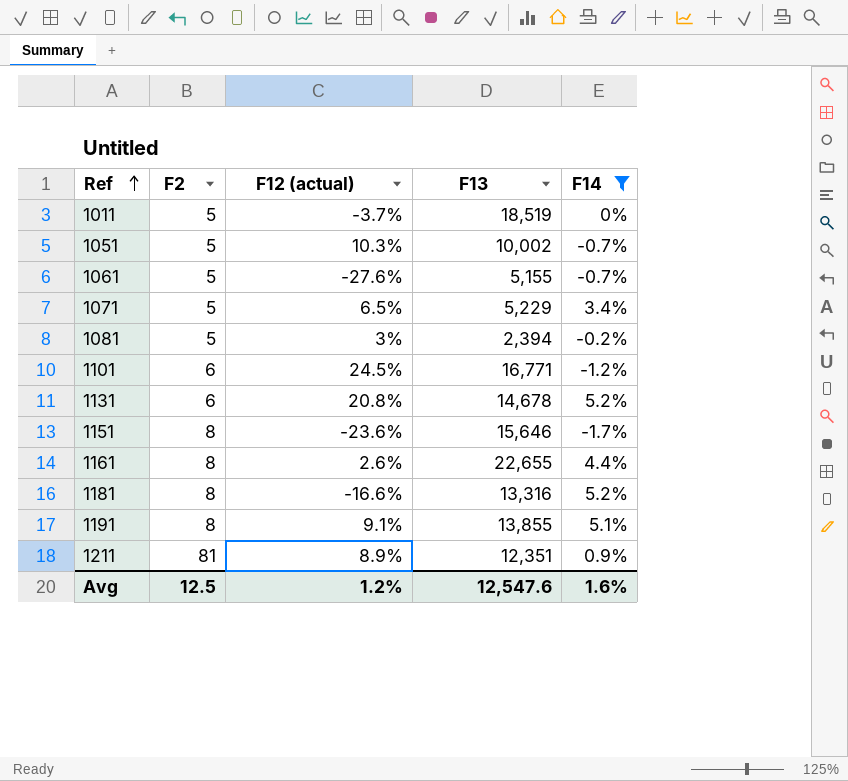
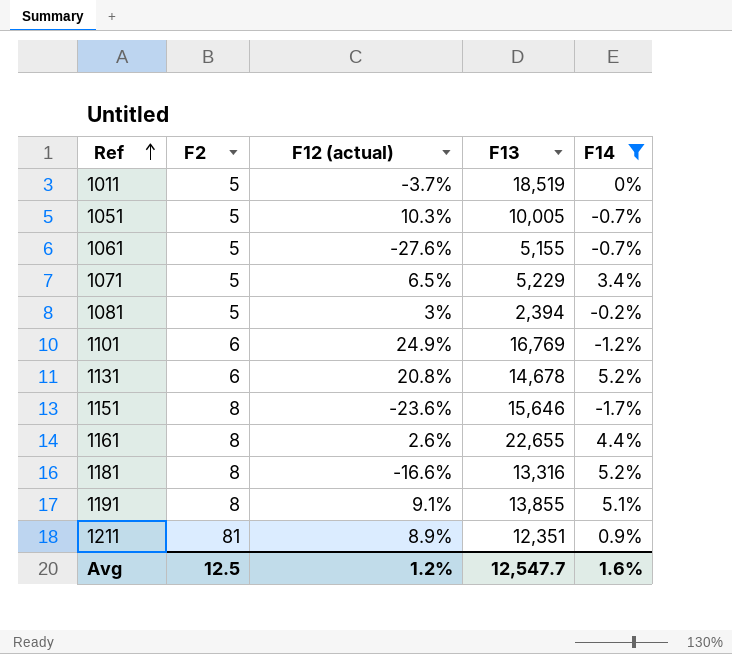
1051 | F13: 10,002 -> 10,005
1101 | F12 (actual): 24.5% -> 24.9%
1101 | F13: 16,771 -> 16,769
Avg | F13: 12,547.6 -> 12,547.7

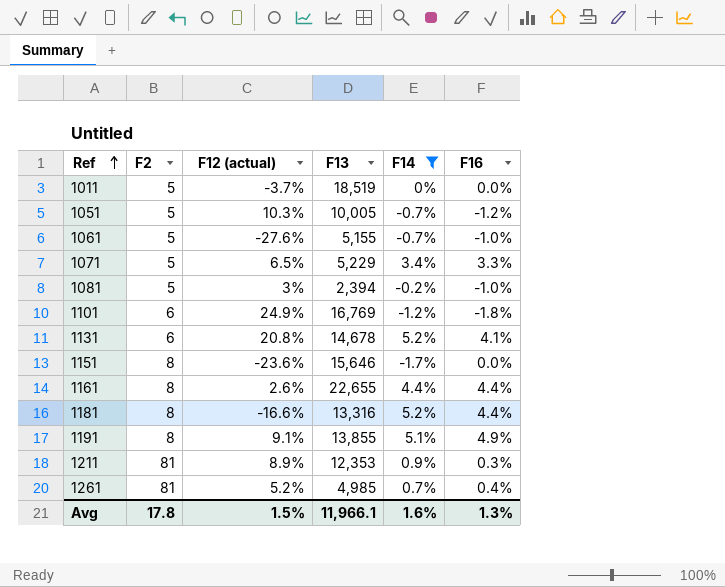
column F16 | position: none -> 6
1211 | F13: 12,351 -> 12,353
row 1261: none -> 81 | 5.2% | 4,985 | 0.7% | 0.4%
Avg | F2: 12.5 -> 17.8
Avg | F12 (actual): 1.2% -> 1.5%
Avg | F13: 12,547.7 -> 11,966.1

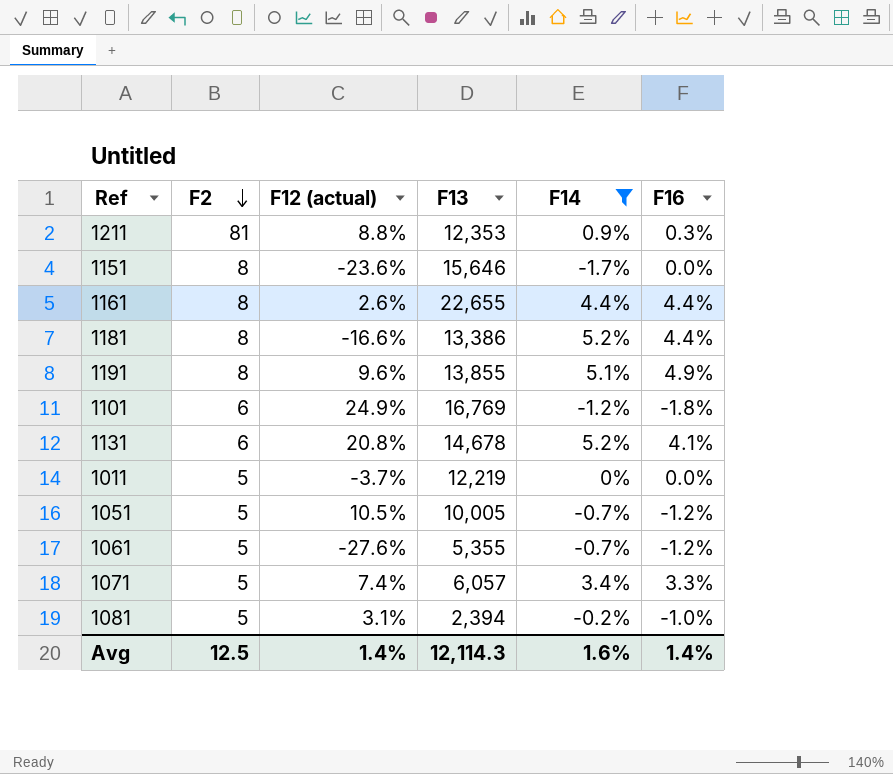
row order: Ref ascending -> F2 descending
row 1261: 81 | 5.2% | 4,985 | 0.7% | 0.4% -> none
1211 | F12 (actual): 8.9% -> 8.8%
1181 | F13: 13,316 -> 13,386
1191 | F12 (actual): 9.1% -> 9.6%
1011 | F13: 18,519 -> 12,219
1051 | F12 (actual): 10.3% -> 10.5%
1061 | F13: 5,155 -> 5,355
1061 | F16: -1.0% -> -1.2%
1071 | F12 (actual): 6.5% -> 7.4%
1071 | F13: 5,229 -> 6,057
1081 | F12 (actual): 3% -> 3.1%
Avg | F2: 17.8 -> 12.5
Avg | F12 (actual): 1.5% -> 1.4%
Avg | F13: 11,966.1 -> 12,114.3
Avg | F16: 1.3% -> 1.4%

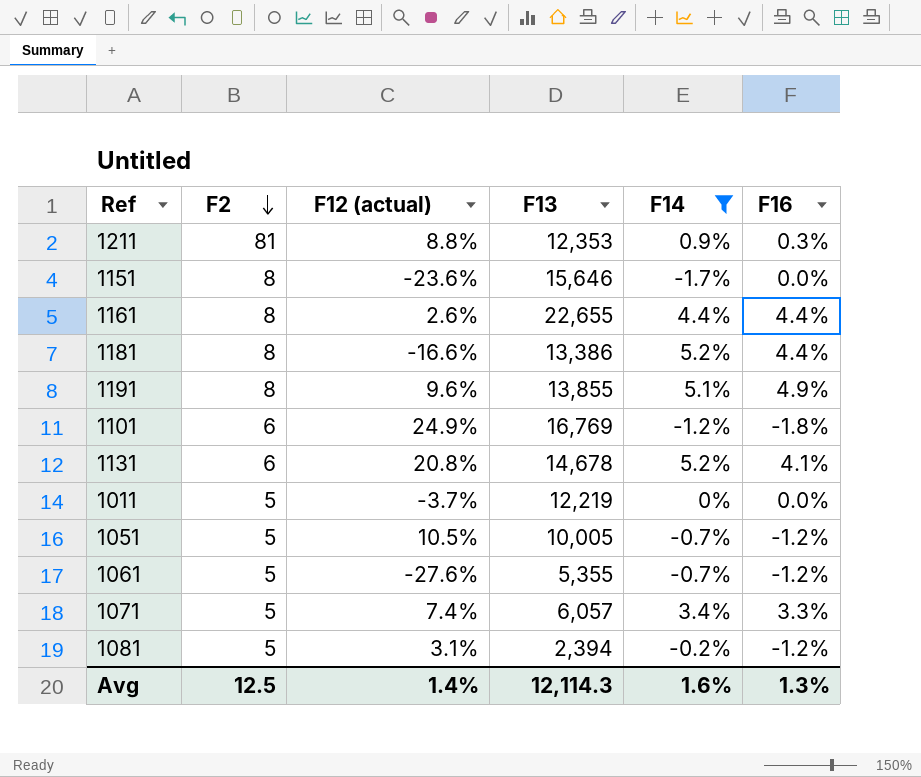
1081 | F16: -1.0% -> -1.2%
Avg | F16: 1.4% -> 1.3%

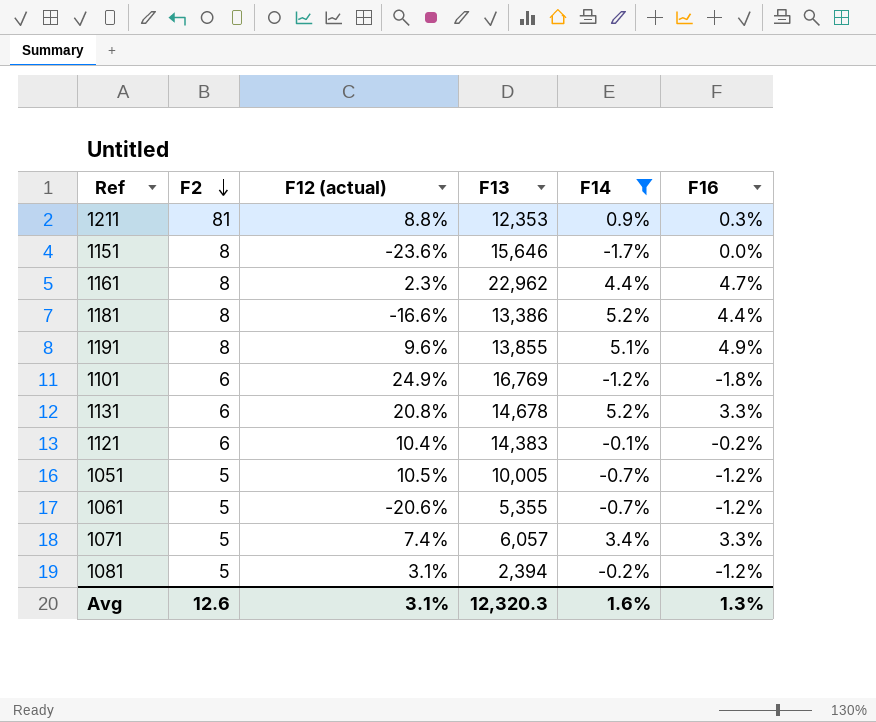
row 1011: 5 | -3.7% | 12,219 | 0% | 0.0% -> none
1161 | F12 (actual): 2.6% -> 2.3%
1161 | F13: 22,655 -> 22,962
1161 | F16: 4.4% -> 4.7%
1131 | F16: 4.1% -> 3.3%
row 1121: none -> 6 | 10.4% | 14,383 | -0.1% | -0.2%
1061 | F12 (actual): -27.6% -> -20.6%
Avg | F2: 12.5 -> 12.6
Avg | F12 (actual): 1.4% -> 3.1%
Avg | F13: 12,114.3 -> 12,320.3

